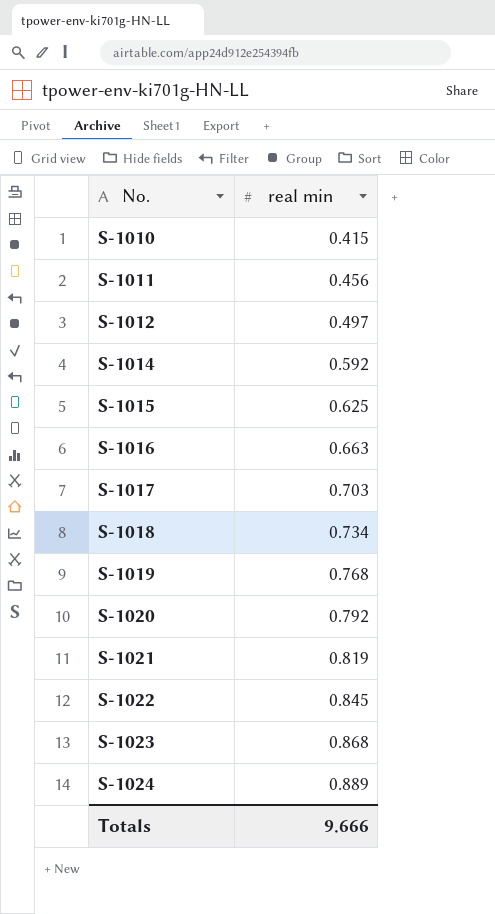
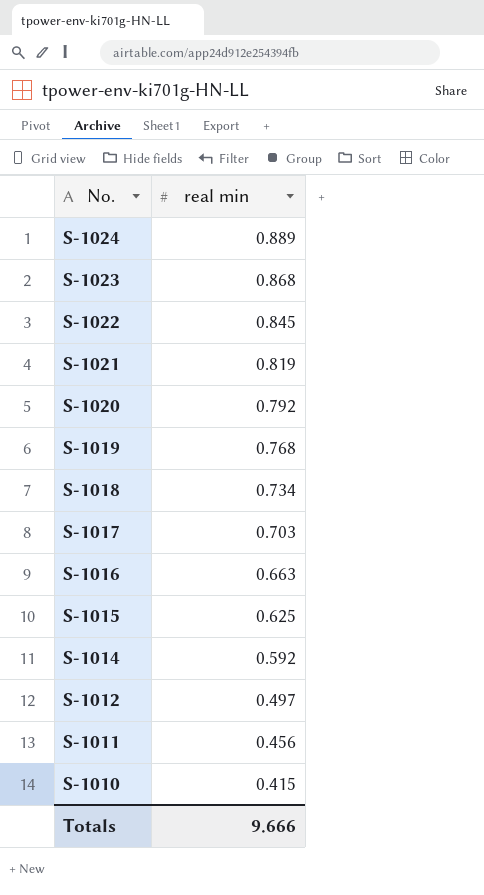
row order: No. ascending -> No. descending

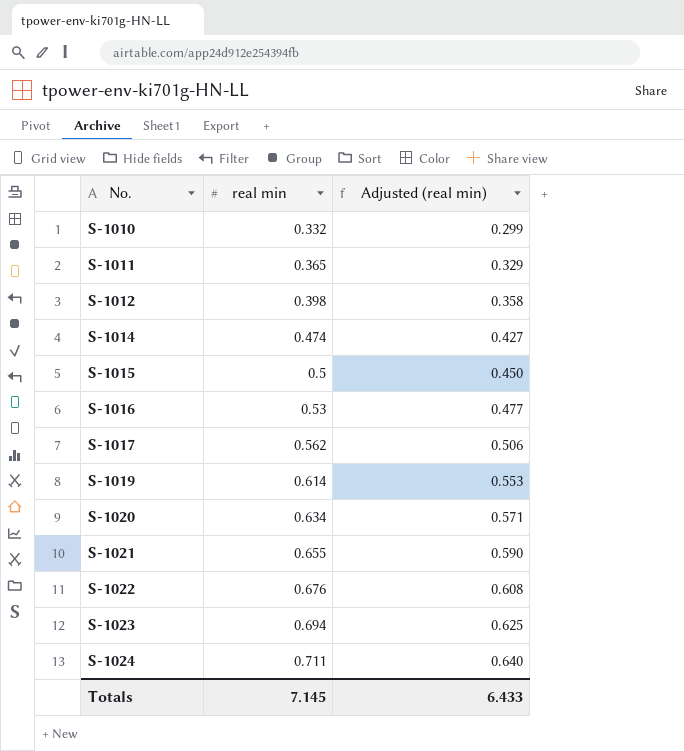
row order: No. descending -> No. ascending
column Adjusted (real min) | formula: none -> [real min] * 0.9
row S-1018: 0.734 -> none
S-1010 | real min: 0.415 -> 0.332
S-1011 | real min: 0.456 -> 0.365
S-1012 | real min: 0.497 -> 0.398
S-1014 | real min: 0.592 -> 0.474
S-1015 | real min: 0.625 -> 0.5
S-1016 | real min: 0.663 -> 0.53
S-1017 | real min: 0.703 -> 0.562
S-1019 | real min: 0.768 -> 0.614
S-1020 | real min: 0.792 -> 0.634
S-1021 | real min: 0.819 -> 0.655
S-1022 | real min: 0.845 -> 0.676
S-1023 | real min: 0.868 -> 0.694
S-1024 | real min: 0.889 -> 0.711
Totals | real min: 9.666 -> 7.145

